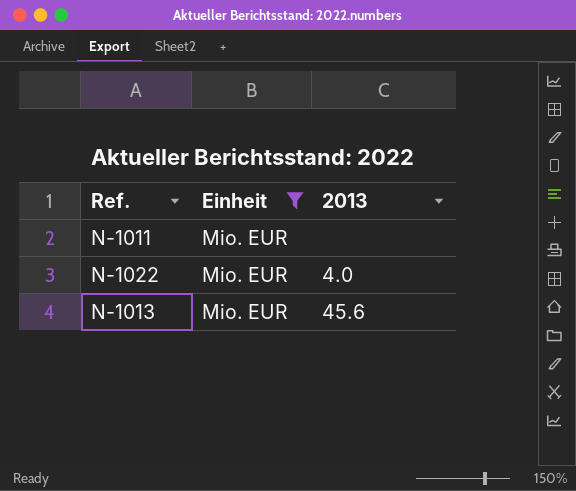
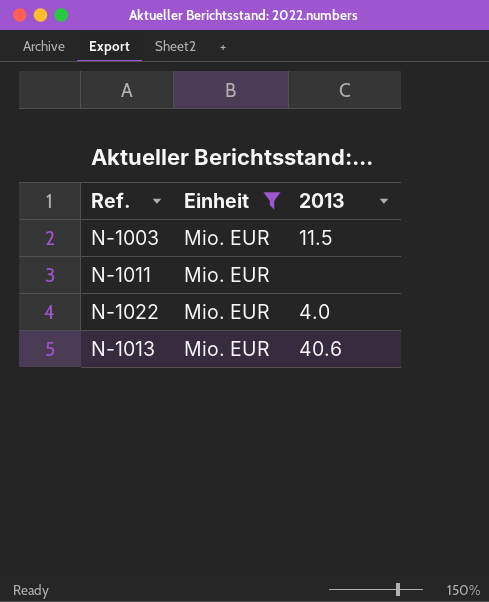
row N-1003: none -> Mio. EUR | 11.5
N-1013 | 2013: 45.6 -> 40.6

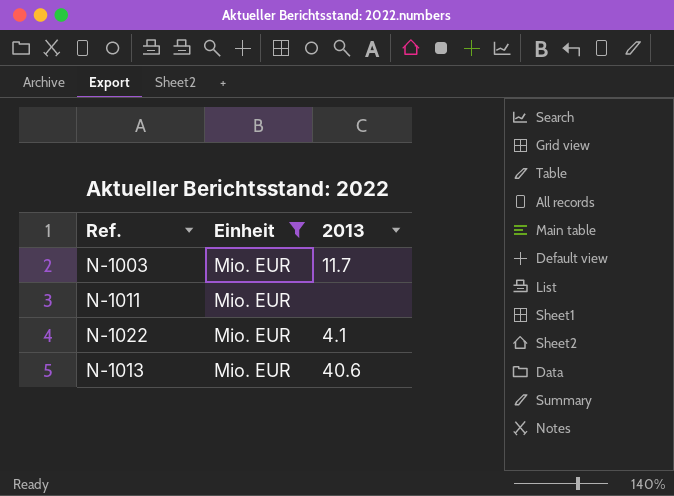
N-1003 | 2013: 11.5 -> 11.7
N-1022 | 2013: 4.0 -> 4.1

